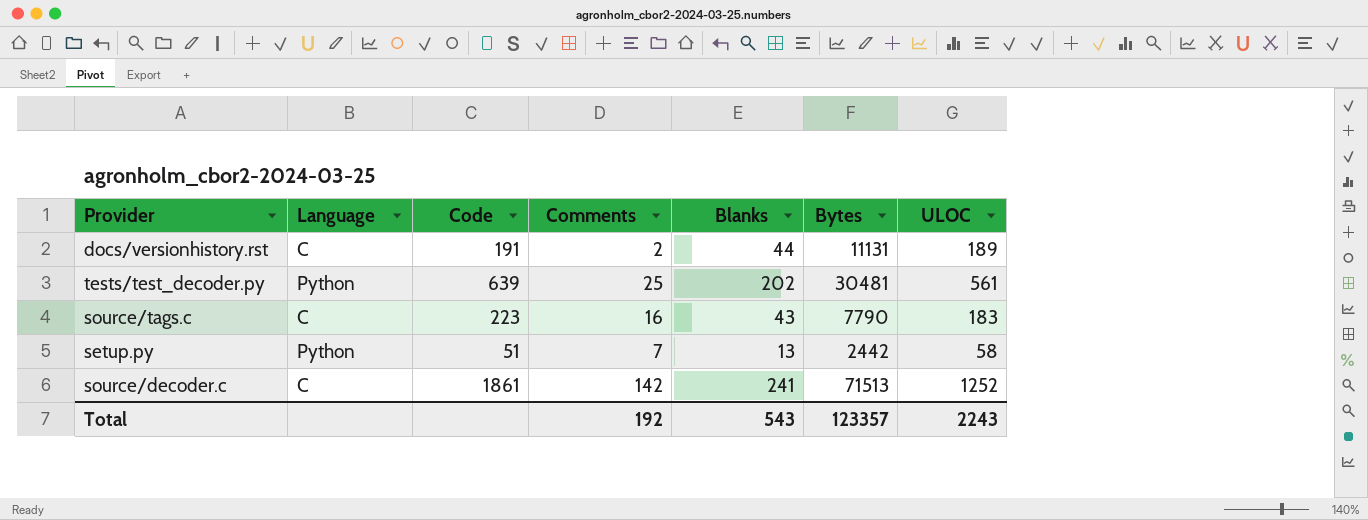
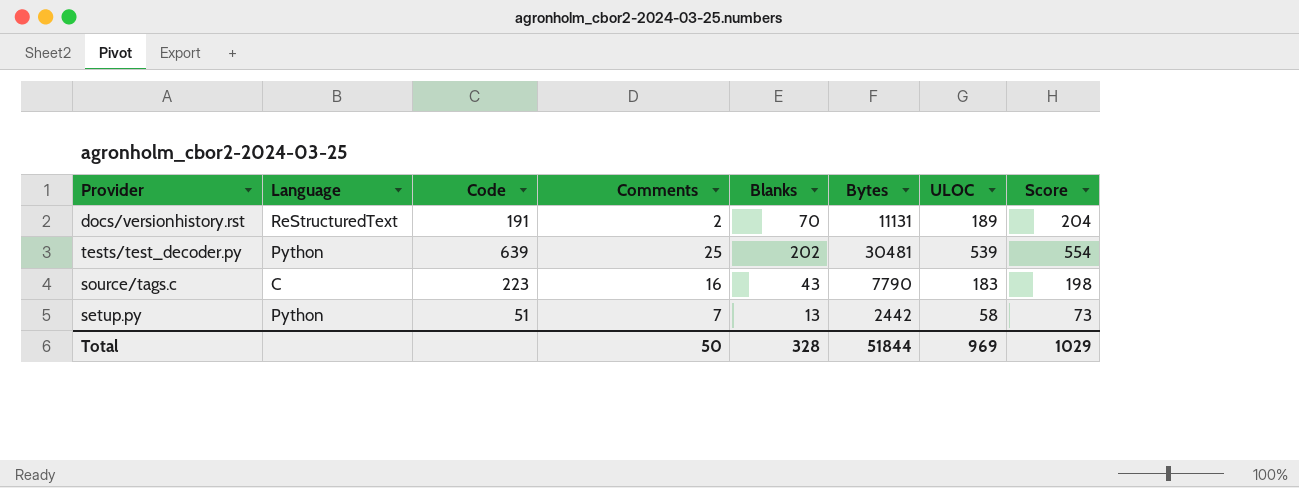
column Score | formula: none -> [ULOC] + 15
row source/decoder.c: C | 1861 | 142 | 241 | 71513 | 1252 -> none
docs/versionhistory.rst | Language: C -> ReStructuredText
docs/versionhistory.rst | Blanks: 44 -> 70
tests/test_decoder.py | ULOC: 561 -> 539
Total | Comments: 192 -> 50
Total | Blanks: 543 -> 328
Total | Bytes: 123357 -> 51844
Total | ULOC: 2243 -> 969

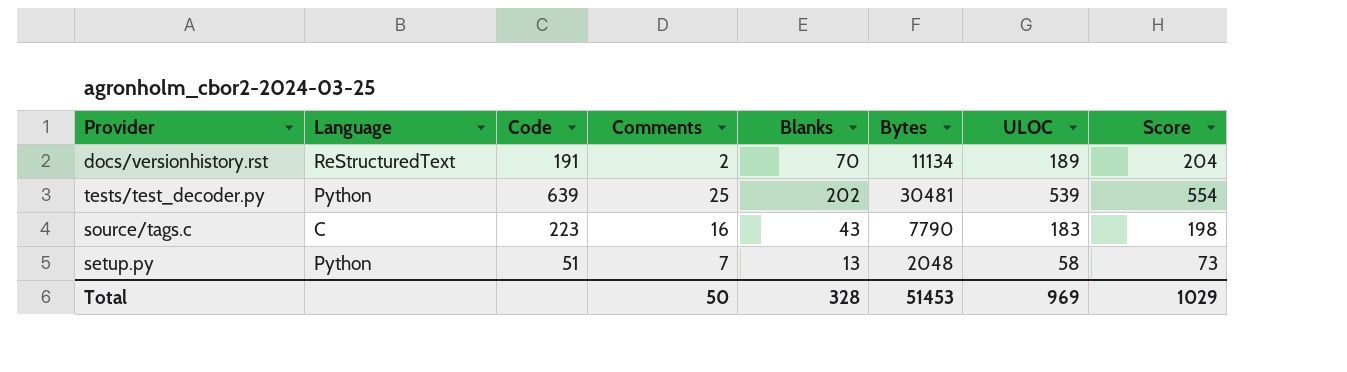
docs/versionhistory.rst | Bytes: 11131 -> 11134
setup.py | Bytes: 2442 -> 2048
Total | Bytes: 51844 -> 51453

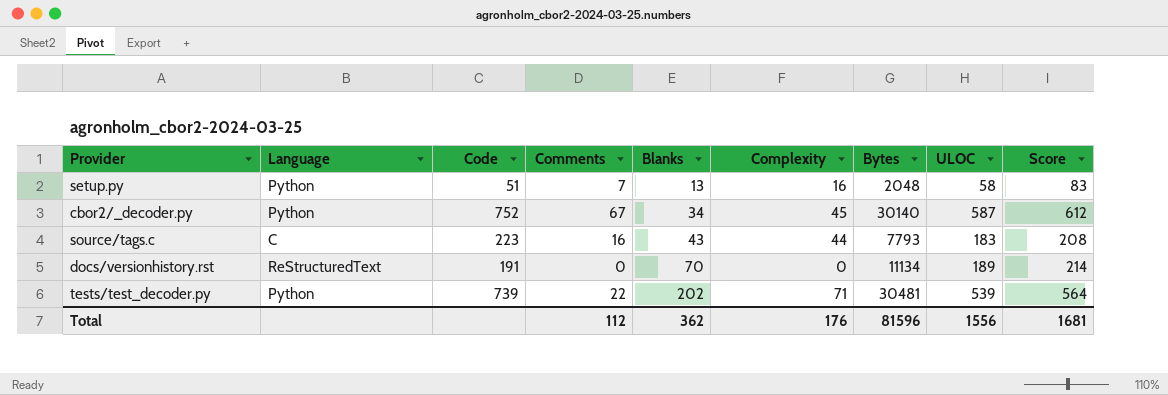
row order: none -> Blanks ascending
column Complexity | position: none -> 6
column Score | formula: [ULOC] + 15 -> [ULOC] + 25
row cbor2/_decoder.py: none -> Python | 752 | 67 | 34 | 45 | 30140 | 587 | 612
source/tags.c | Bytes: 7790 -> 7793
docs/versionhistory.rst | Comments: 2 -> 0
tests/test_decoder.py | Code: 639 -> 739
tests/test_decoder.py | Comments: 25 -> 22
Total | Comments: 50 -> 112
Total | Blanks: 328 -> 362
Total | Bytes: 51453 -> 81596
Total | ULOC: 969 -> 1556
Total | Score: 1029 -> 1681

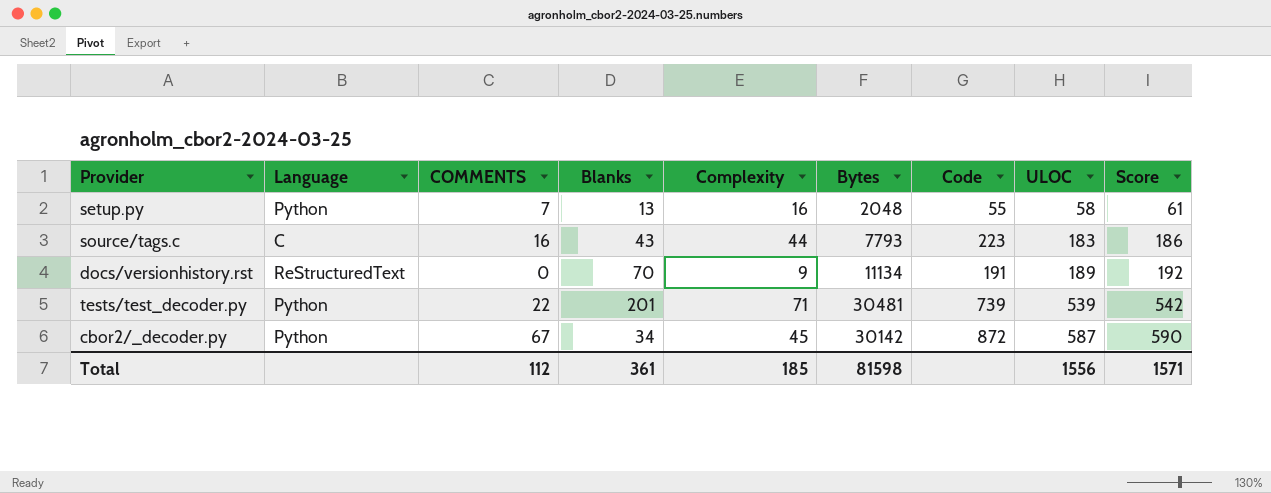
row order: Blanks ascending -> ULOC ascending
column name: Comments -> COMMENTS
column Code | position: 3 -> 7
column Score | formula: [ULOC] + 25 -> [ULOC] + 3
setup.py | Code: 51 -> 55
docs/versionhistory.rst | Complexity: 0 -> 9
tests/test_decoder.py | Blanks: 202 -> 201
cbor2/_decoder.py | Bytes: 30140 -> 30142
cbor2/_decoder.py | Code: 752 -> 872
Total | Blanks: 362 -> 361
Total | Complexity: 176 -> 185
Total | Bytes: 81596 -> 81598
Total | Score: 1681 -> 1571

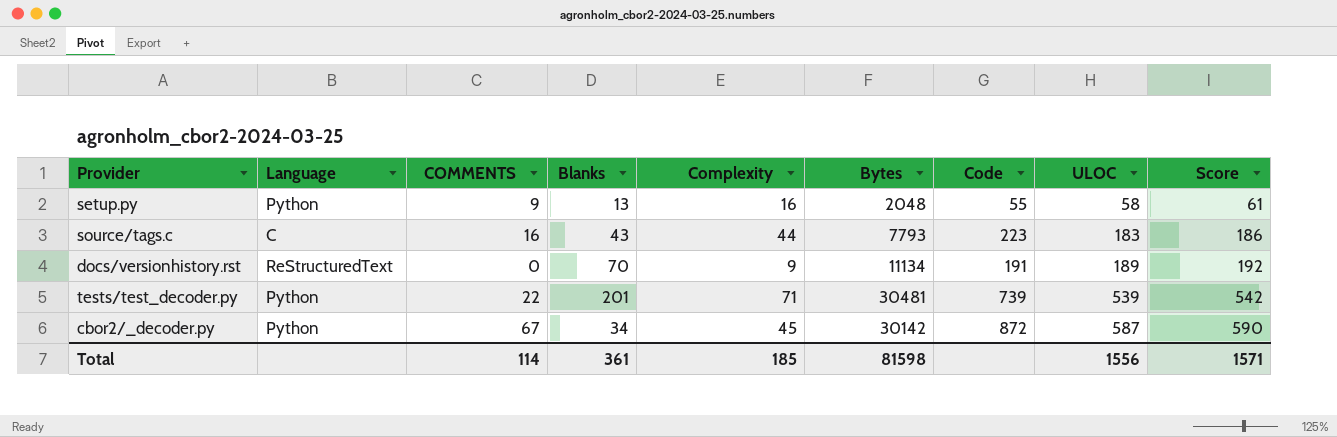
setup.py | COMMENTS: 7 -> 9
Total | COMMENTS: 112 -> 114

